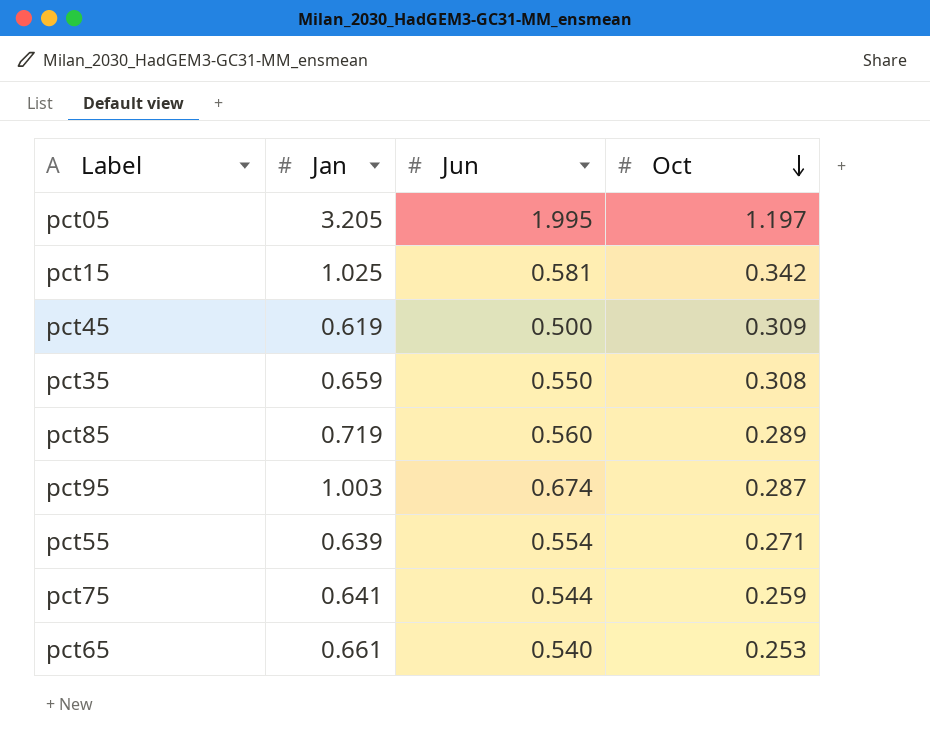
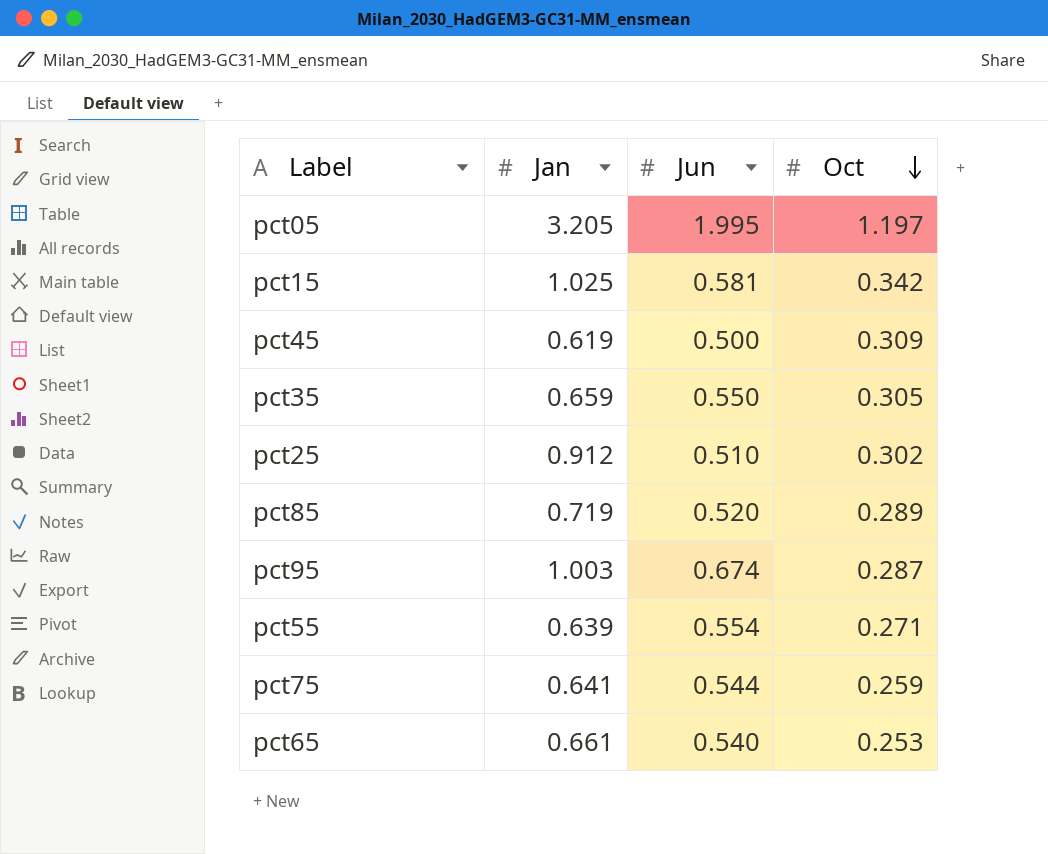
pct35 | Oct: 0.308 -> 0.305
row pct25: none -> 0.912 | 0.510 | 0.302
pct85 | Jun: 0.560 -> 0.520

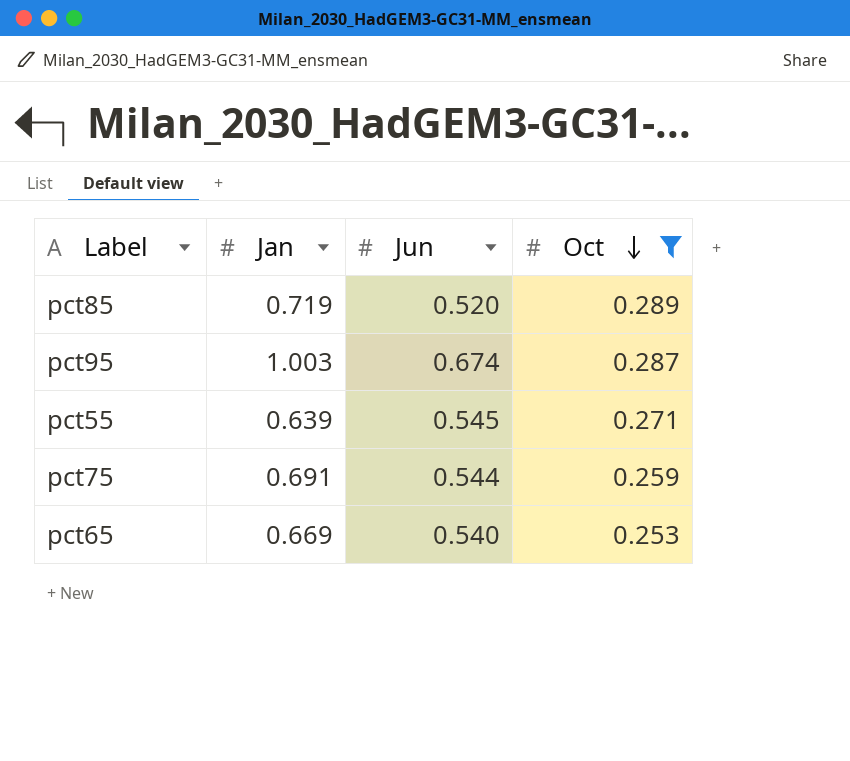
filter: none -> Oct <= 0.289
pct55 | Jun: 0.554 -> 0.545
pct75 | Jan: 0.641 -> 0.691
pct65 | Jan: 0.661 -> 0.669

